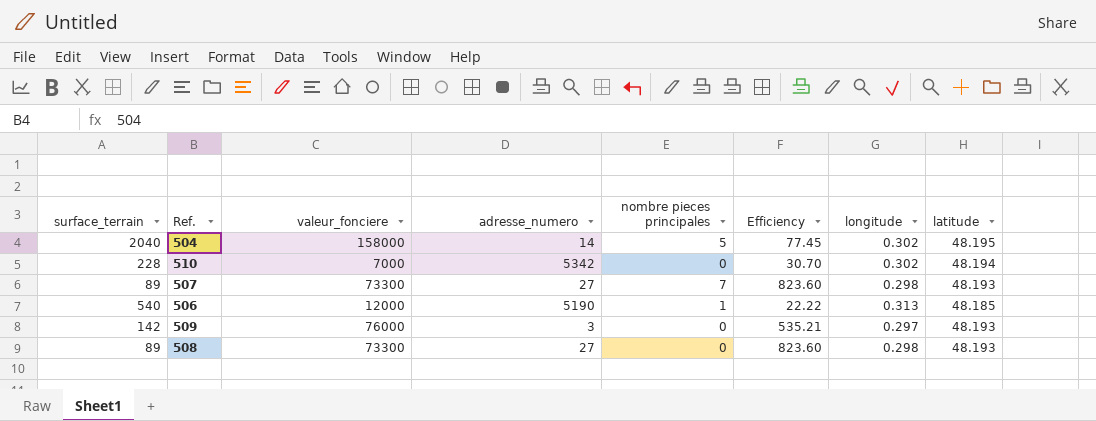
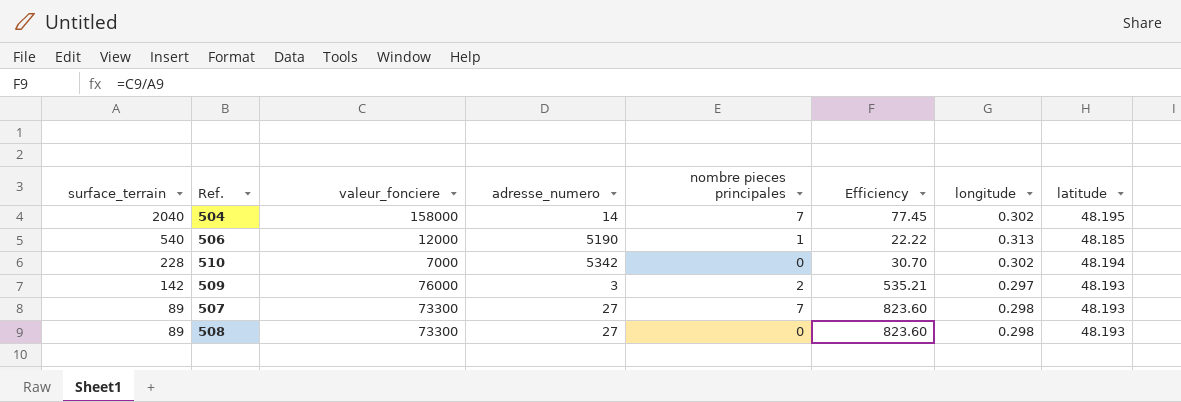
row order: none -> surface_terrain descending
504 | nombre pieces principales: 5 -> 7
509 | nombre pieces principales: 0 -> 2

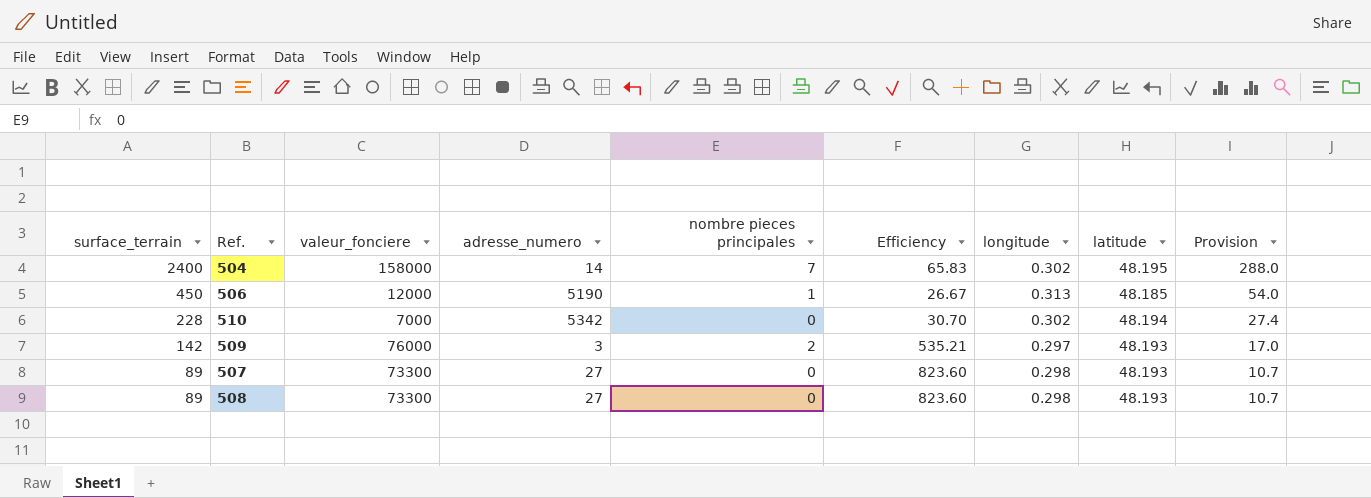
column Provision | formula: none -> [surface_terrain] * 0.12
504 | surface_terrain: 2040 -> 2400
504 | Efficiency: 77.45 -> 65.83
506 | surface_terrain: 540 -> 450
506 | Efficiency: 22.22 -> 26.67
507 | nombre pieces principales: 7 -> 0

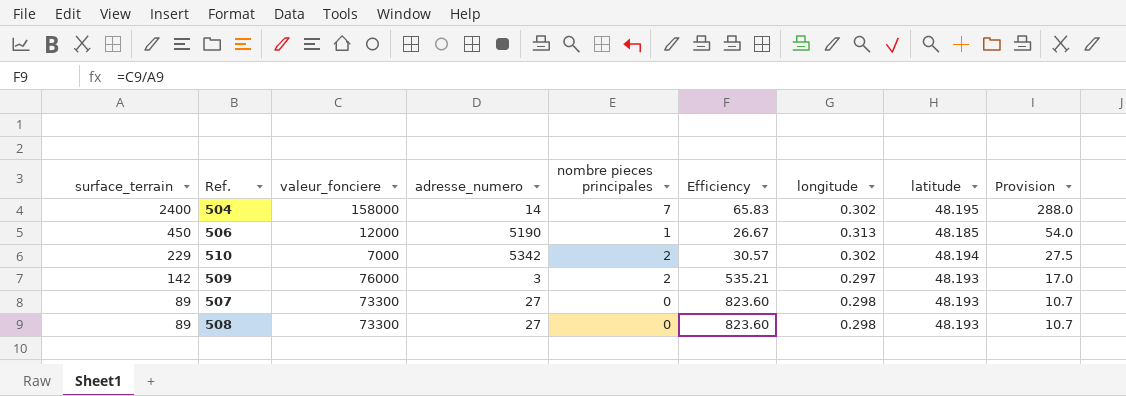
510 | surface_terrain: 228 -> 229
510 | nombre pieces principales: 0 -> 2
510 | Efficiency: 30.70 -> 30.57
510 | Provision: 27.4 -> 27.5

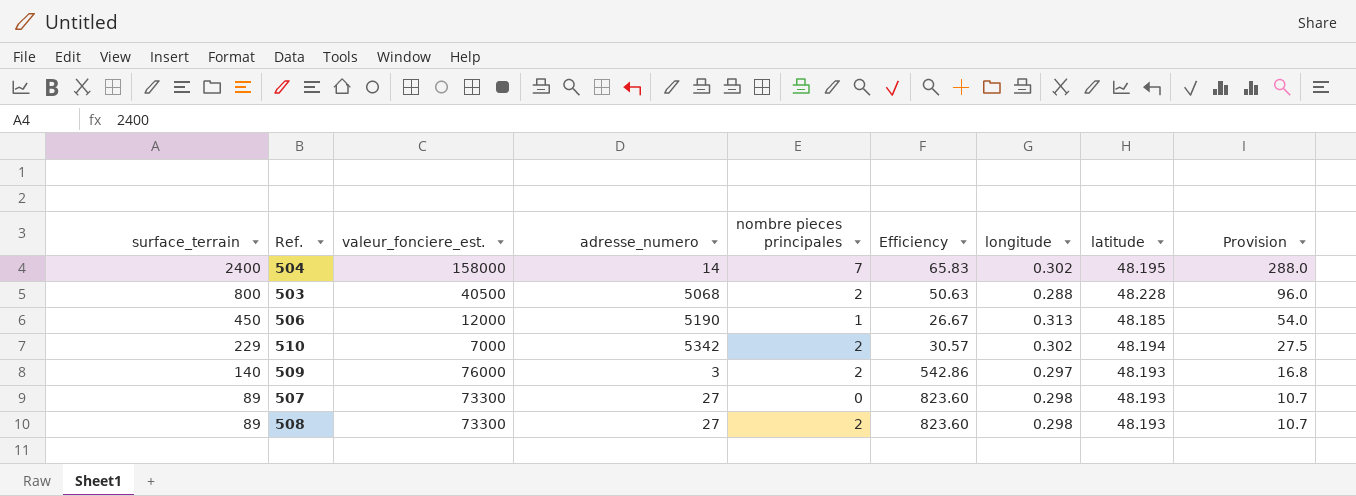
column name: valeur_fonciere -> valeur_fonciere_est.
row 503: none -> 800 | 40500 | 5068 | 2 | 50.63 | 0.288 | 48.228 | 96.0
509 | surface_terrain: 142 -> 140
509 | Efficiency: 535.21 -> 542.86
509 | Provision: 17.0 -> 16.8
508 | nombre pieces principales: 0 -> 2

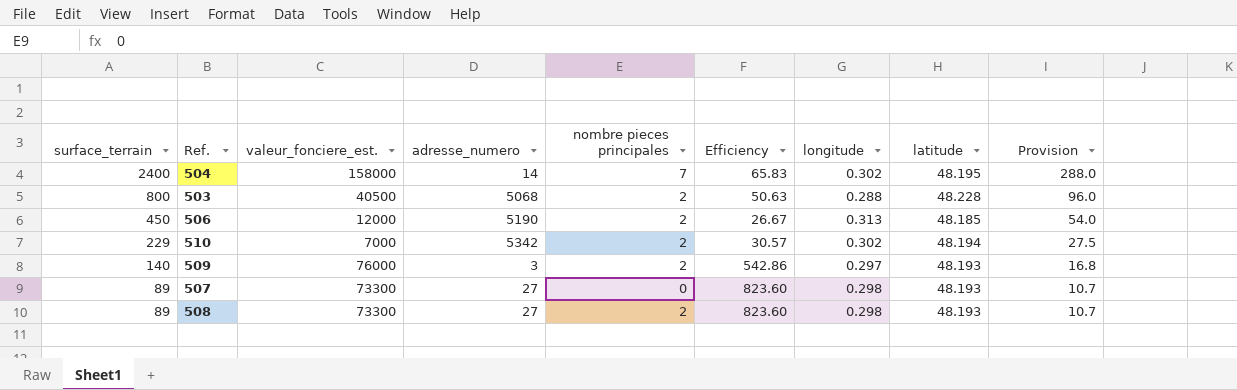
506 | nombre pieces principales: 1 -> 2

